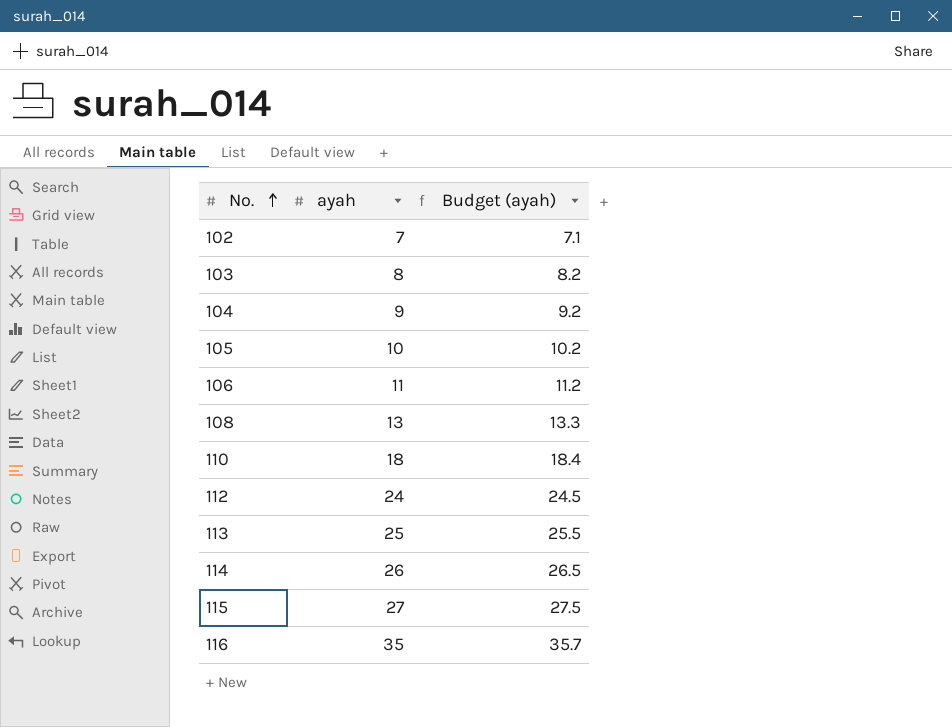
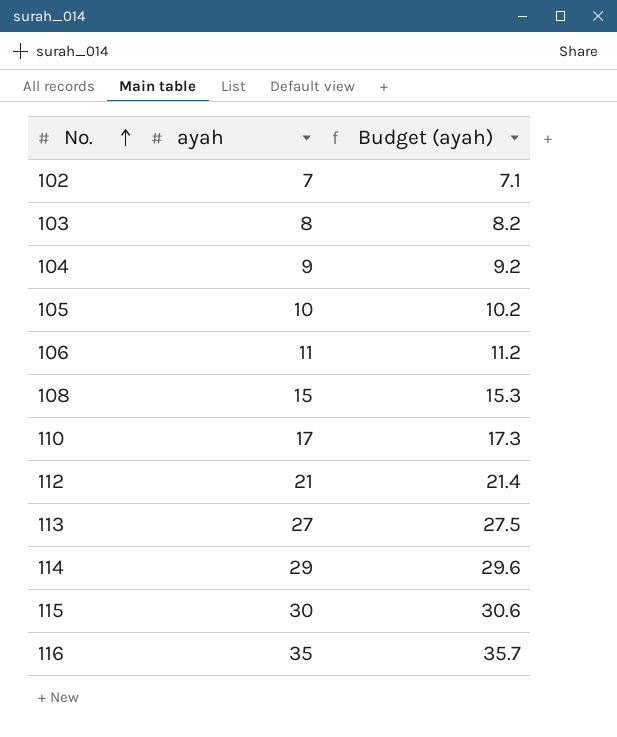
108 | ayah: 13 -> 15
108 | Budget (ayah): 13.3 -> 15.3
110 | ayah: 18 -> 17
110 | Budget (ayah): 18.4 -> 17.3
112 | ayah: 24 -> 21
112 | Budget (ayah): 24.5 -> 21.4
113 | ayah: 25 -> 27
113 | Budget (ayah): 25.5 -> 27.5
114 | ayah: 26 -> 29
114 | Budget (ayah): 26.5 -> 29.6
115 | ayah: 27 -> 30
115 | Budget (ayah): 27.5 -> 30.6

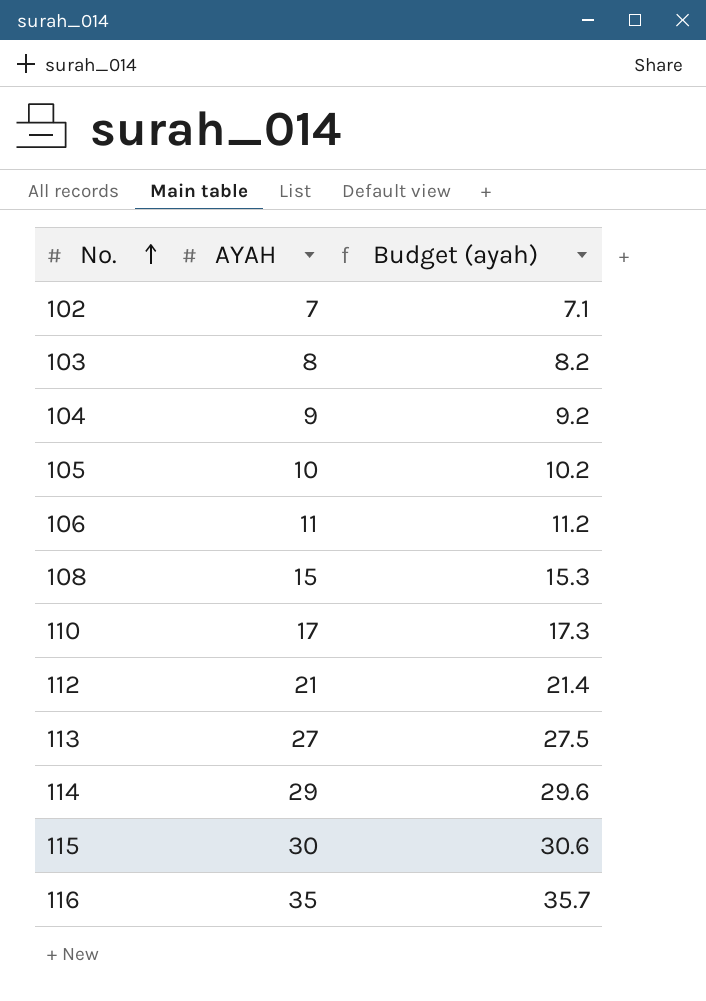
column name: ayah -> AYAH

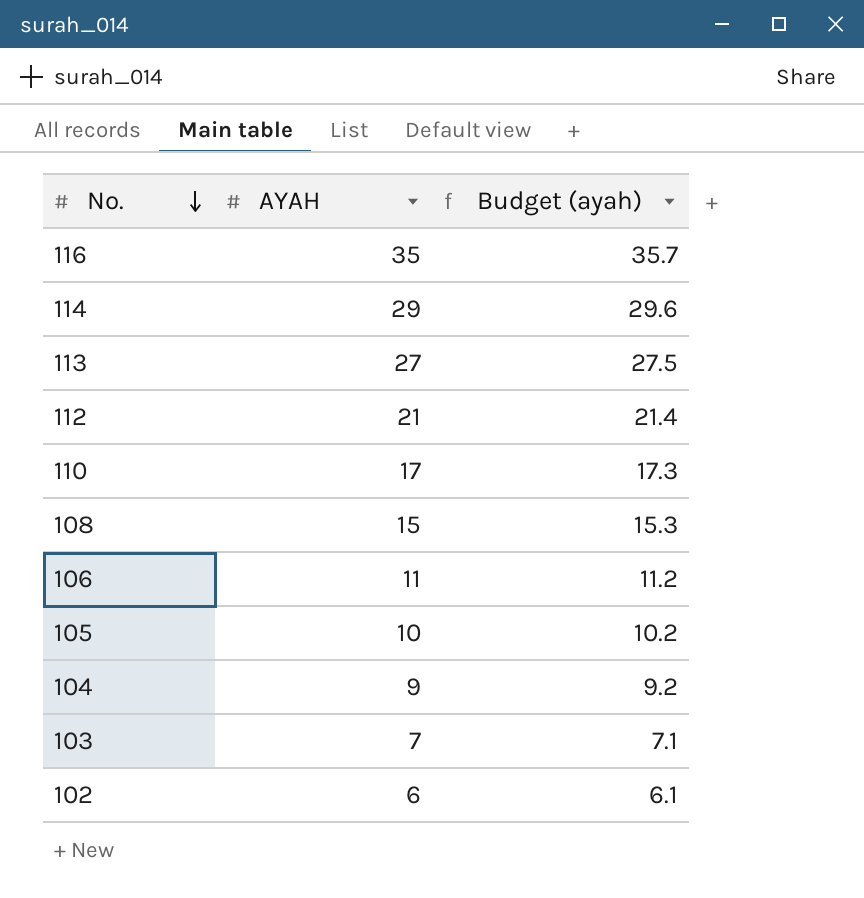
row order: No. ascending -> No. descending
row 115: 30 | 30.6 -> none
103 | AYAH: 8 -> 7
103 | Budget (ayah): 8.2 -> 7.1
102 | AYAH: 7 -> 6
102 | Budget (ayah): 7.1 -> 6.1

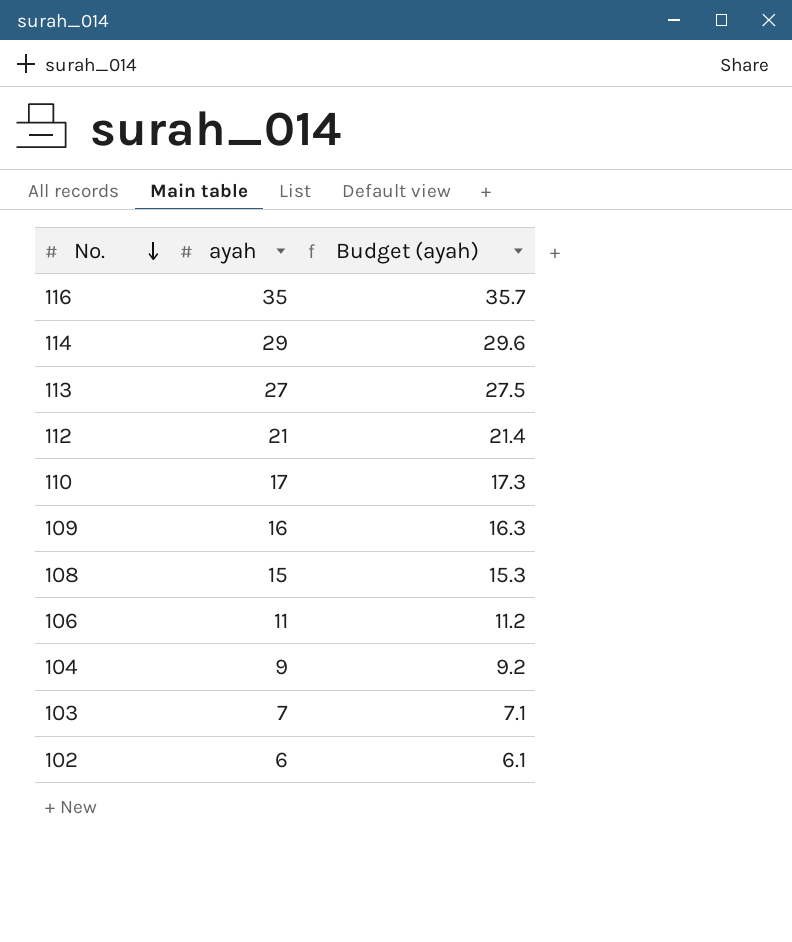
column name: AYAH -> ayah
row 105: 10 | 10.2 -> none
row 109: none -> 16 | 16.3

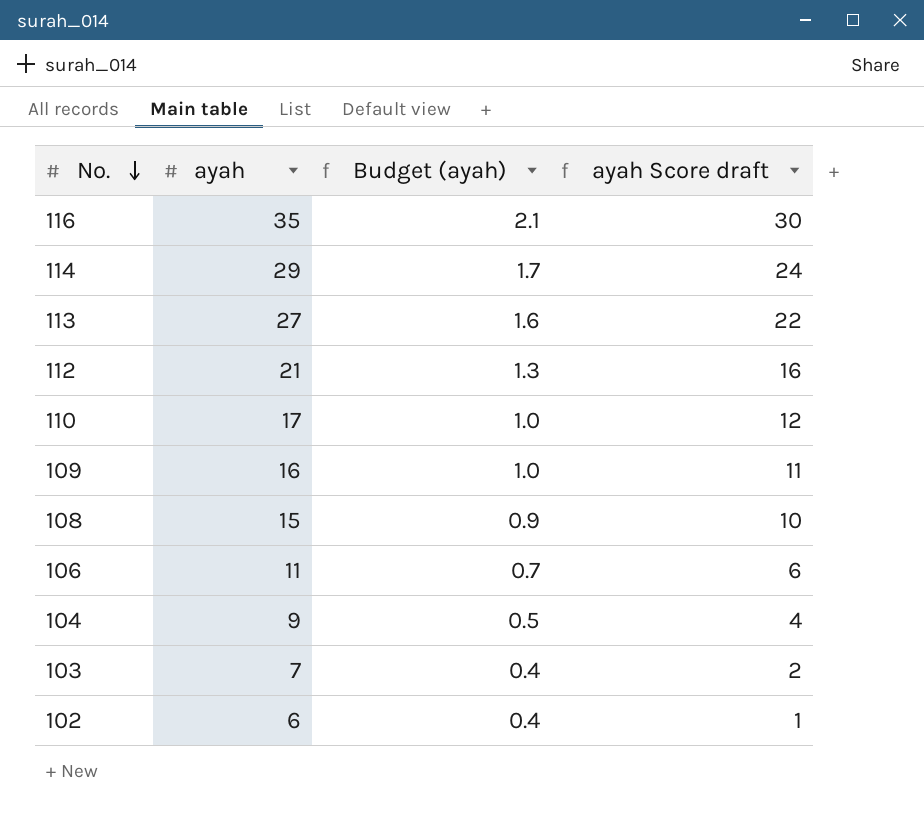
column Budget (ayah) | formula: [ayah] * 1.02 -> [ayah] * 0.06
column ayah Score draft | formula: none -> [ayah] - 5

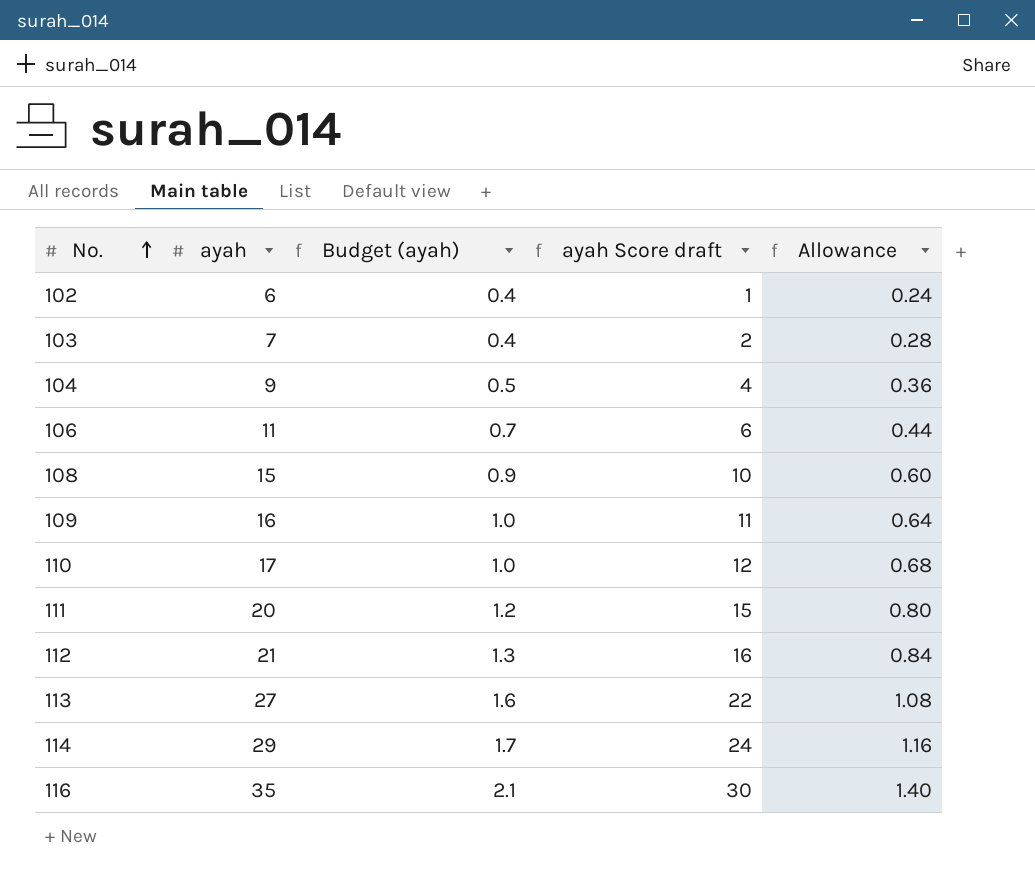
row order: No. descending -> No. ascending
column Allowance | formula: none -> [ayah] * 0.04
row 111: none -> 20 | 1.2 | 15 | 0.80

